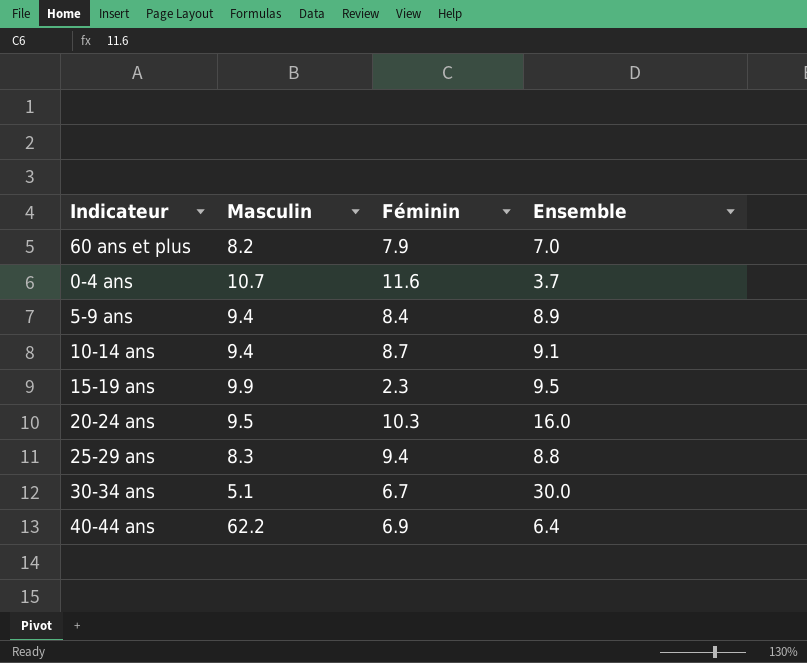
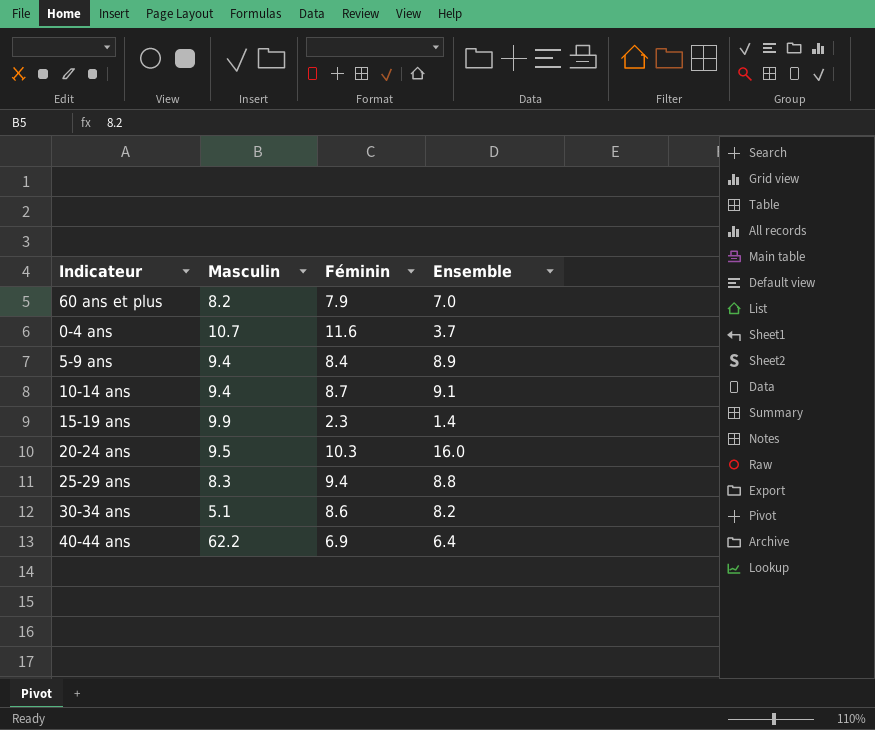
15-19 ans | Ensemble: 9.5 -> 1.4
30-34 ans | Féminin: 6.7 -> 8.6
30-34 ans | Ensemble: 30.0 -> 8.2

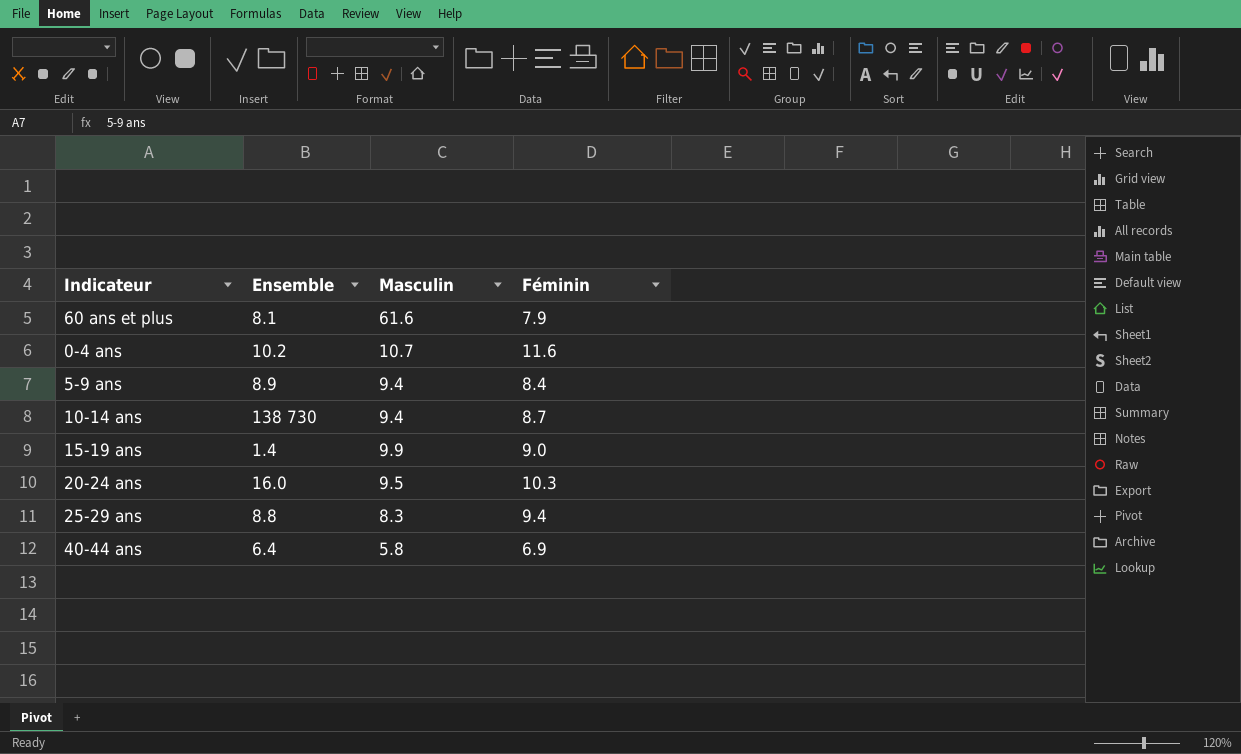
column Ensemble | position: 4 -> 2
row 30-34 ans: 5.1 | 8.6 | 8.2 -> none
60 ans et plus | Ensemble: 7.0 -> 8.1
60 ans et plus | Masculin: 8.2 -> 61.6
0-4 ans | Ensemble: 3.7 -> 10.2
10-14 ans | Ensemble: 9.1 -> 138 730
15-19 ans | Féminin: 2.3 -> 9.0
40-44 ans | Masculin: 62.2 -> 5.8

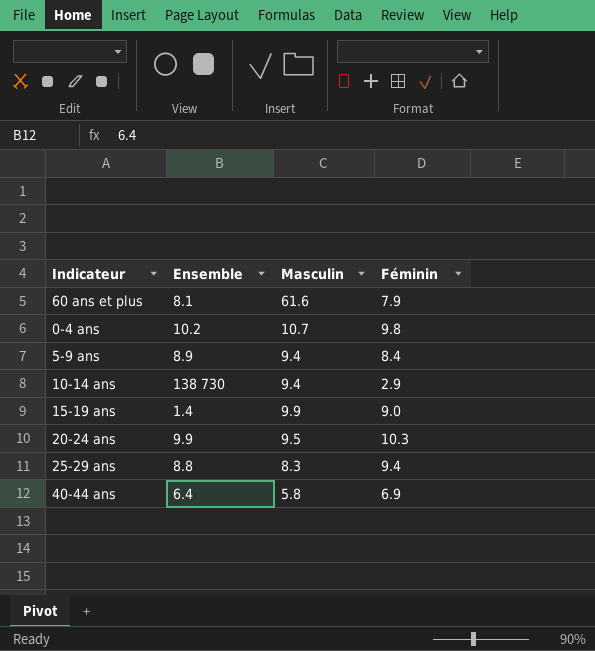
0-4 ans | Féminin: 11.6 -> 9.8
10-14 ans | Féminin: 8.7 -> 2.9
20-24 ans | Ensemble: 16.0 -> 9.9

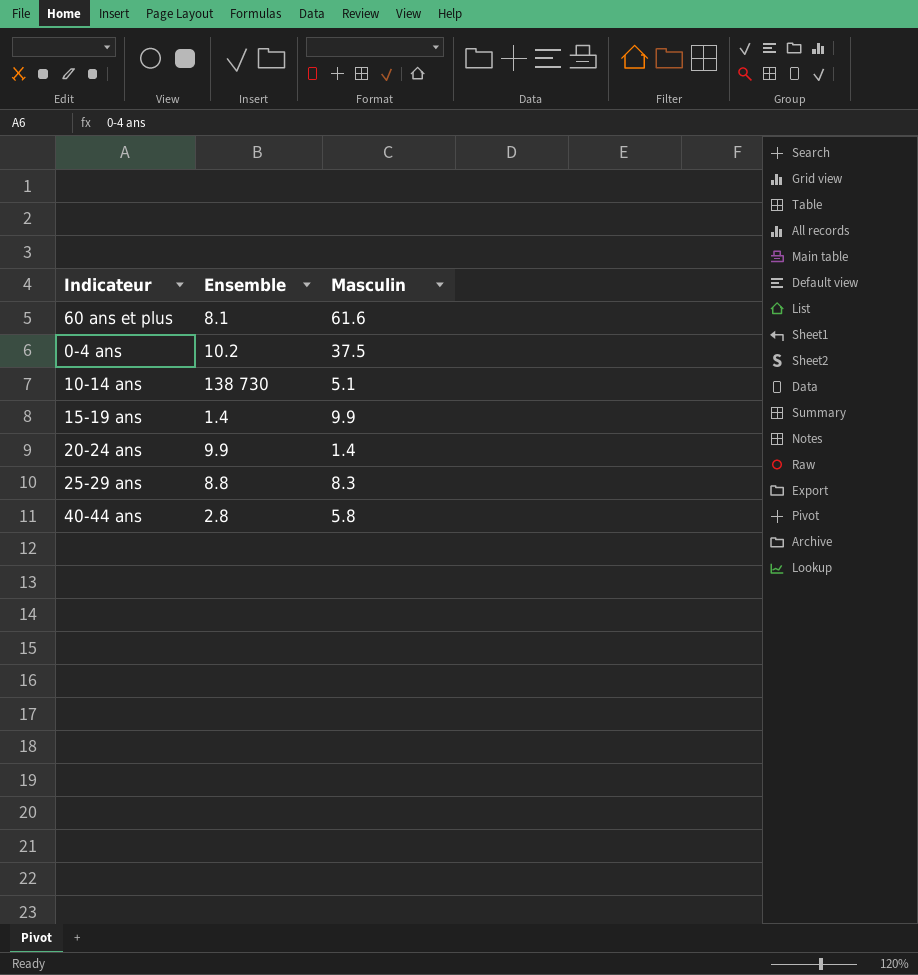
column Féminin | position: 4 -> none
row 5-9 ans: 8.9 | 9.4 | 8.4 -> none
0-4 ans | Masculin: 10.7 -> 37.5
10-14 ans | Masculin: 9.4 -> 5.1
20-24 ans | Masculin: 9.5 -> 1.4
40-44 ans | Ensemble: 6.4 -> 2.8

